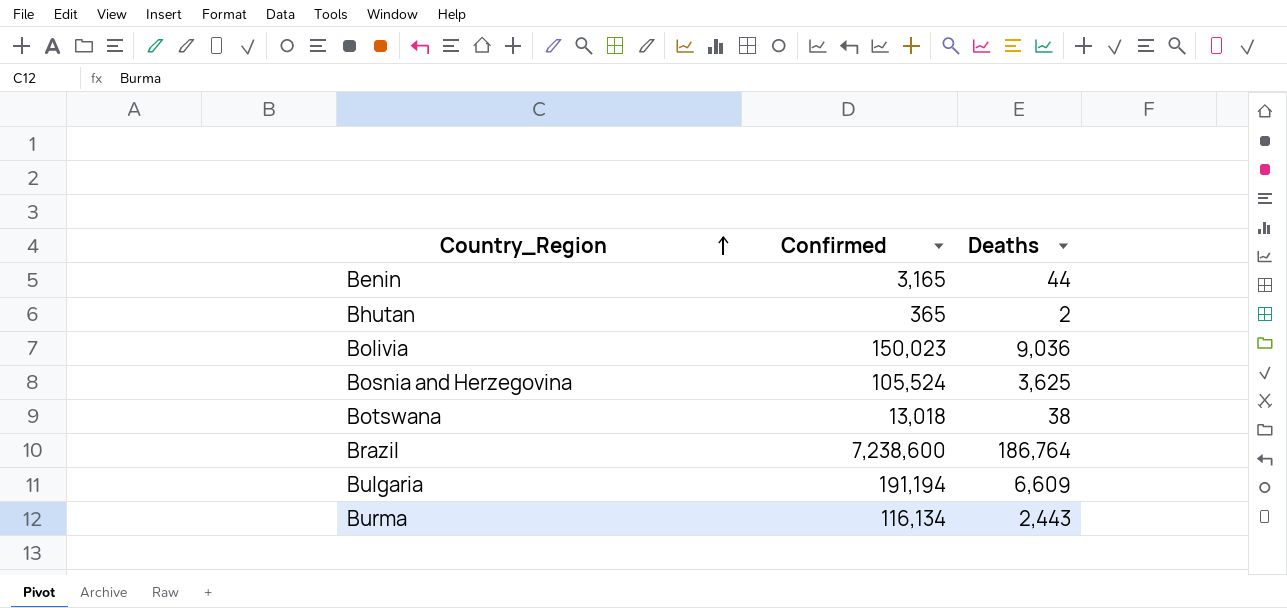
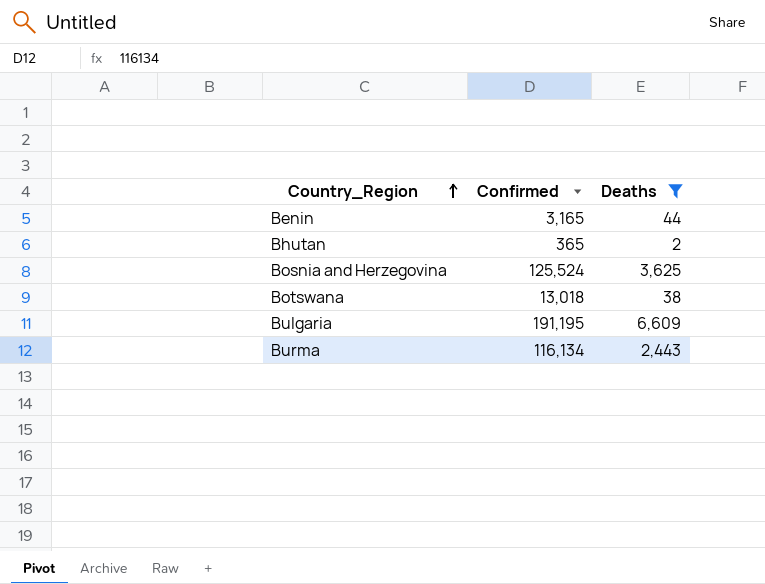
filter: none -> Deaths <= 6,609
Bosnia and Herzegovina | Confirmed: 105,524 -> 125,524
Bulgaria | Confirmed: 191,194 -> 191,195

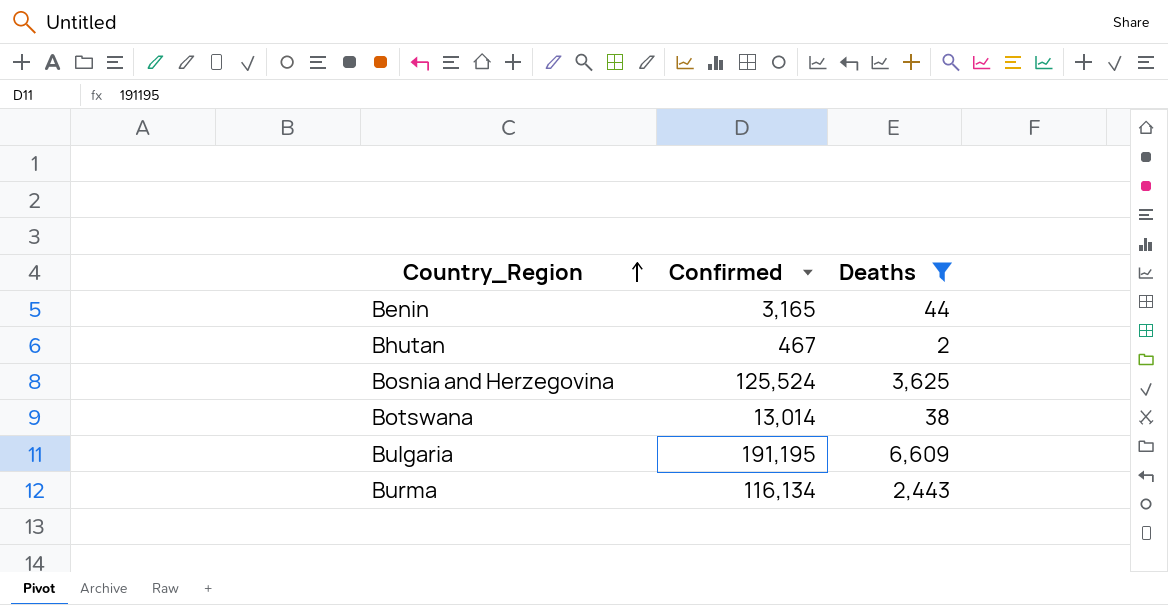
Bhutan | Confirmed: 365 -> 467
Botswana | Confirmed: 13,018 -> 13,014

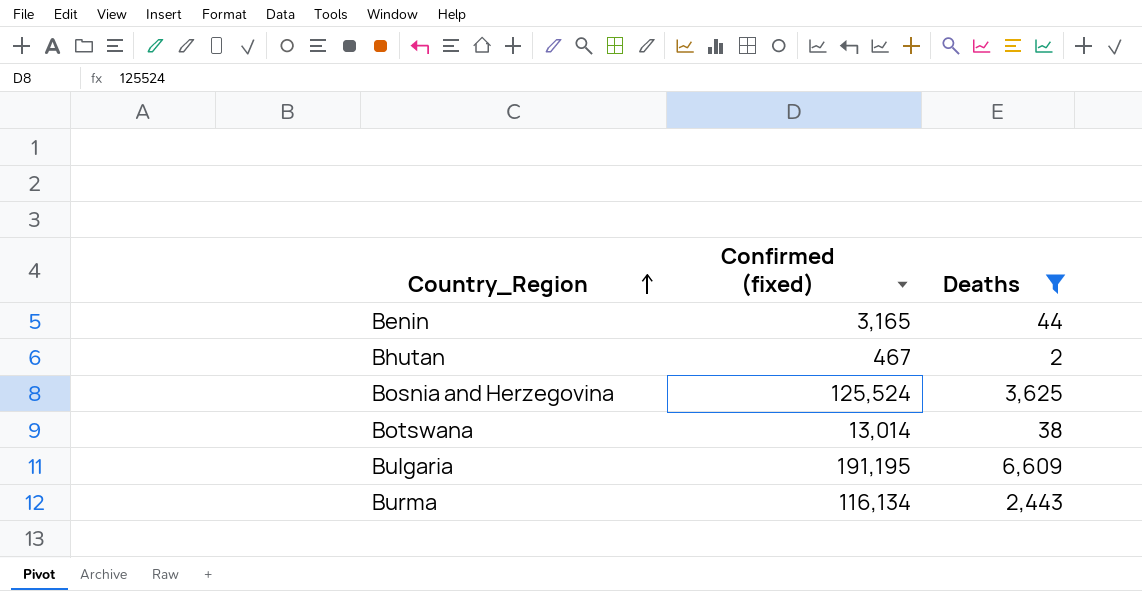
column name: Confirmed -> Confirmed (fixed)

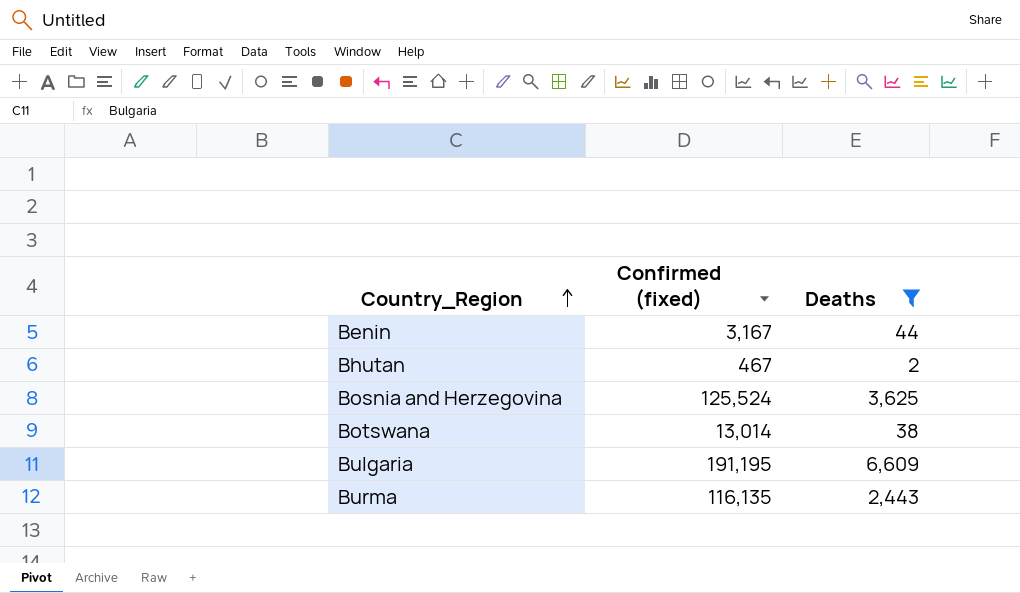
Benin | Confirmed (fixed): 3,165 -> 3,167
Burma | Confirmed (fixed): 116,134 -> 116,135

